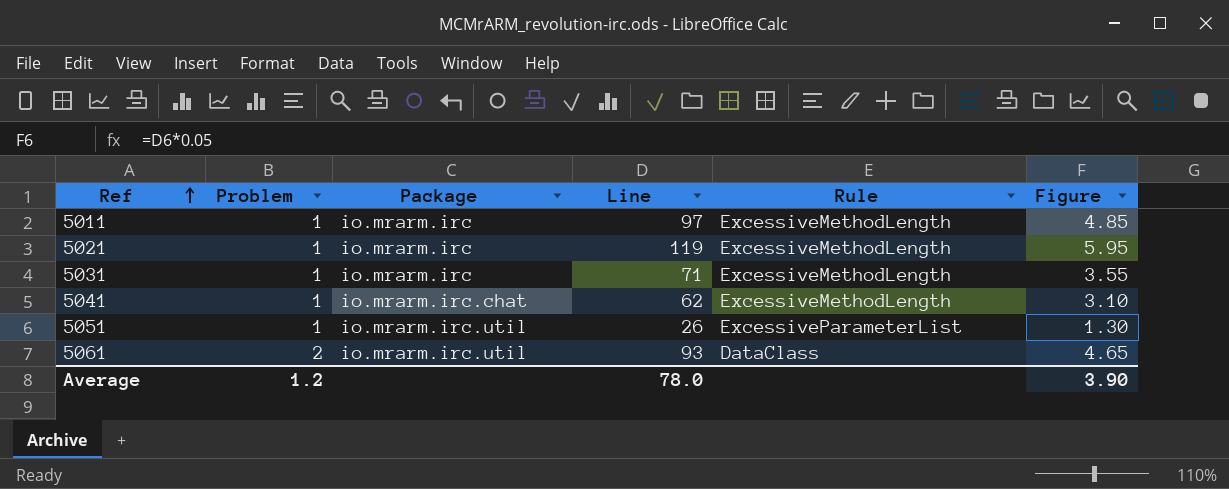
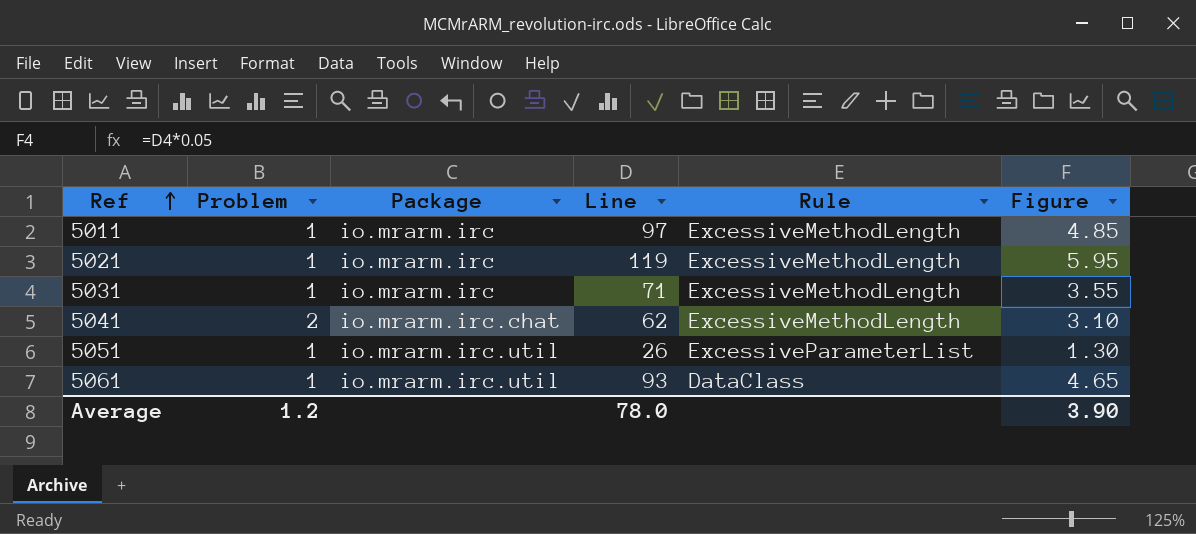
5041 | Problem: 1 -> 2
5061 | Problem: 2 -> 1

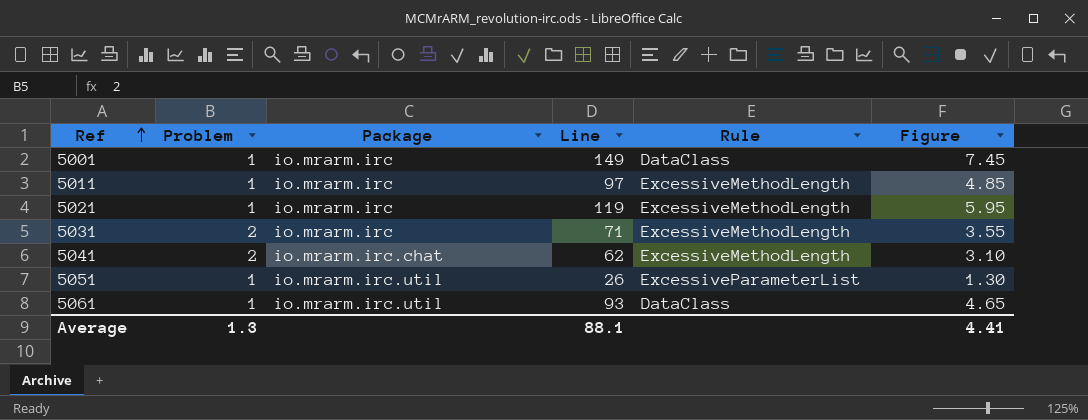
row 5001: none -> 1 | io.mrarm.irc | 149 | DataClass | 7.45
5031 | Problem: 1 -> 2
Average | Problem: 1.2 -> 1.3
Average | Line: 78.0 -> 88.1
Average | Figure: 3.90 -> 4.41

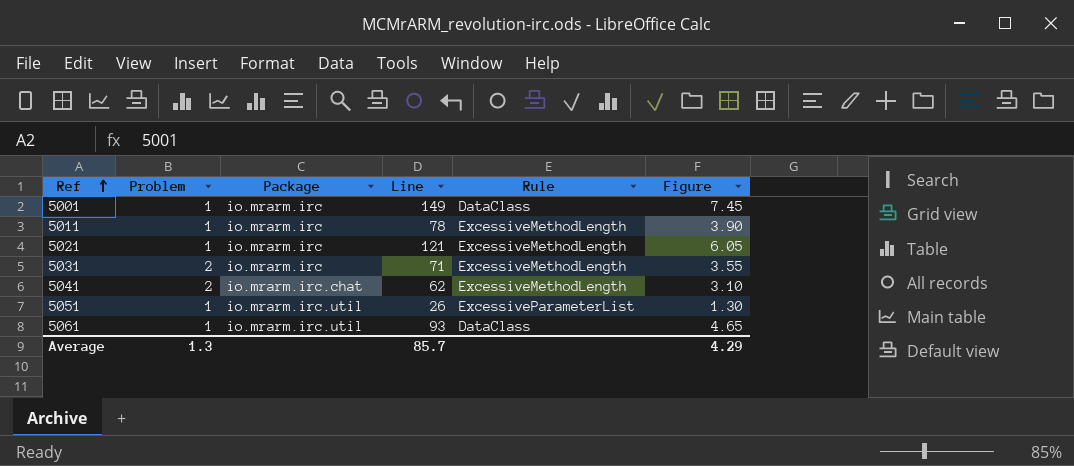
5011 | Line: 97 -> 78
5011 | Figure: 4.85 -> 3.90
5021 | Line: 119 -> 121
5021 | Figure: 5.95 -> 6.05
Average | Line: 88.1 -> 85.7
Average | Figure: 4.41 -> 4.29

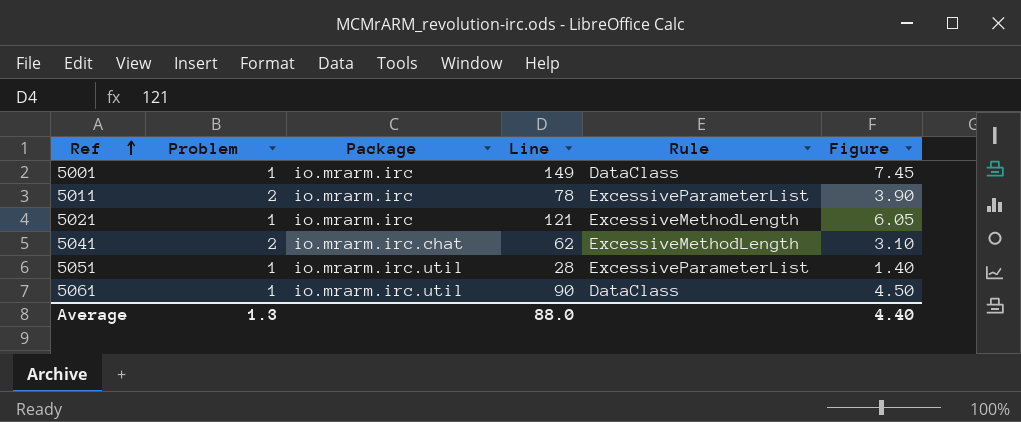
row 5031: 2 | io.mrarm.irc | 71 | ExcessiveMethodLength | 3.55 -> none
5011 | Problem: 1 -> 2
5011 | Rule: ExcessiveMethodLength -> ExcessiveParameterList
5051 | Line: 26 -> 28
5051 | Figure: 1.30 -> 1.40
5061 | Line: 93 -> 90
5061 | Figure: 4.65 -> 4.50
Average | Line: 85.7 -> 88.0
Average | Figure: 4.29 -> 4.40

